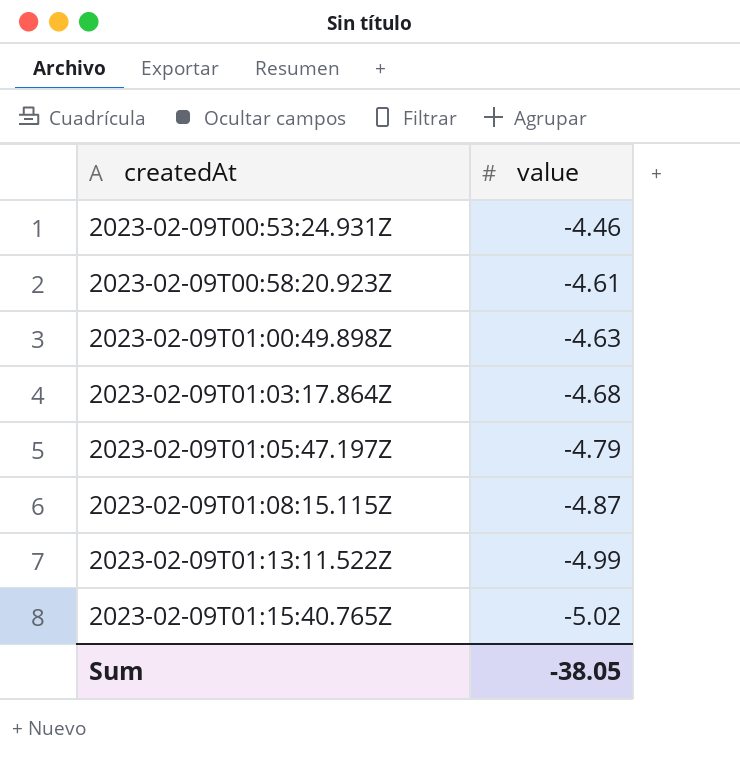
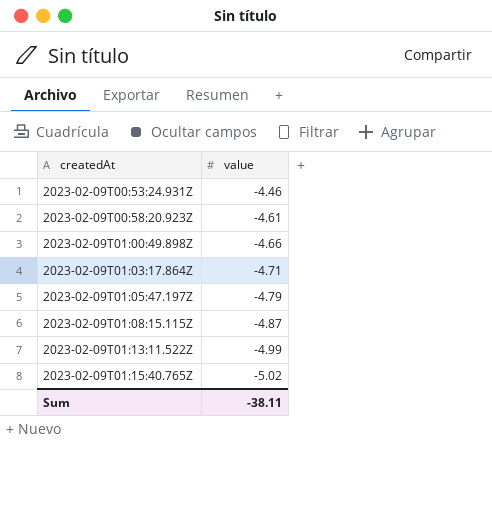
2023-02-09T01:00:49.898Z | value: -4.63 -> -4.66
2023-02-09T01:03:17.864Z | value: -4.68 -> -4.71
Sum | value: -38.05 -> -38.11

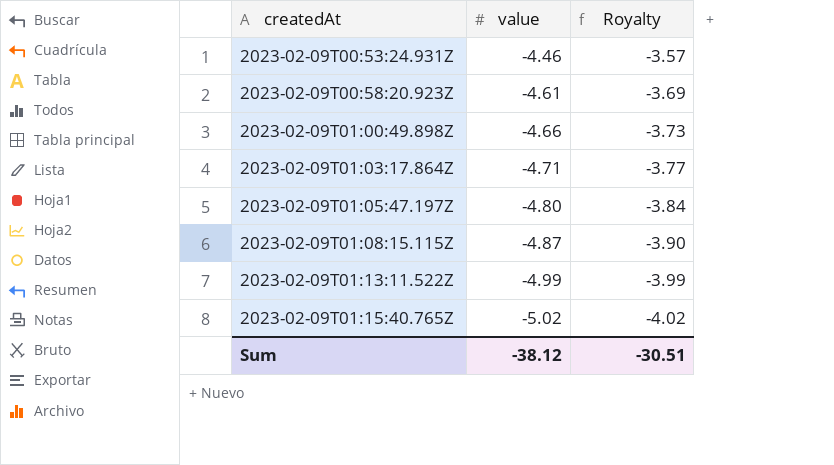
column Royalty | formula: none -> [value] * 0.8
2023-02-09T01:05:47.197Z | value: -4.79 -> -4.80
Sum | value: -38.11 -> -38.12

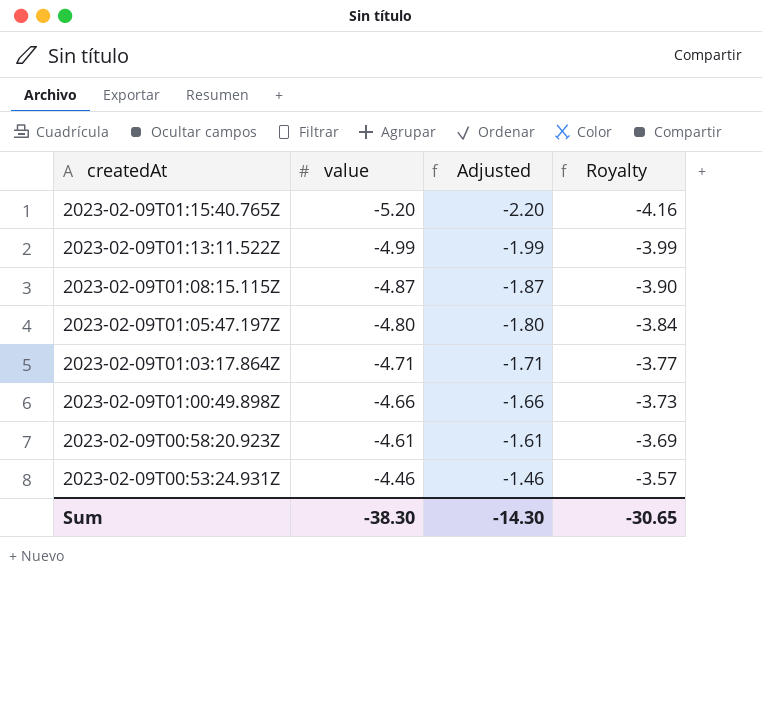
row order: createdAt ascending -> createdAt descending
column Adjusted | formula: none -> [value] + 3
2023-02-09T01:15:40.765Z | value: -5.02 -> -5.20
2023-02-09T01:15:40.765Z | Royalty: -4.02 -> -4.16
Sum | value: -38.12 -> -38.30
Sum | Royalty: -30.51 -> -30.65

